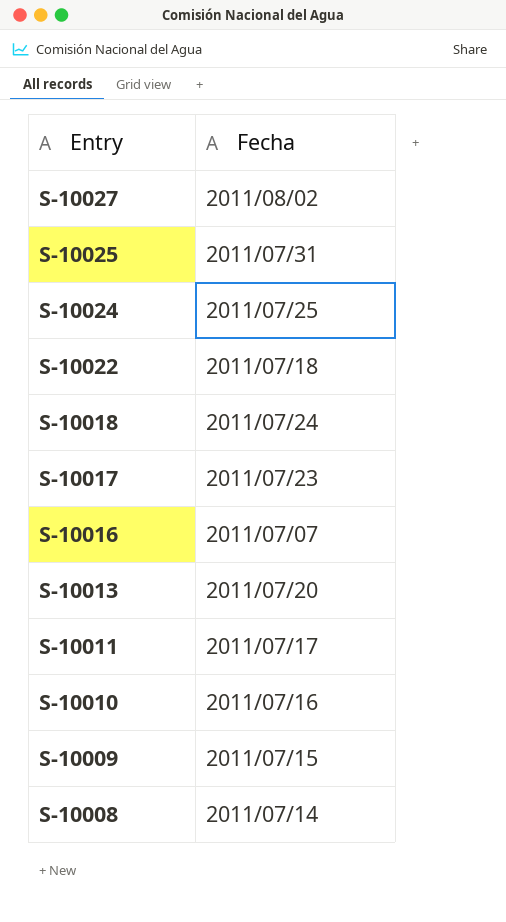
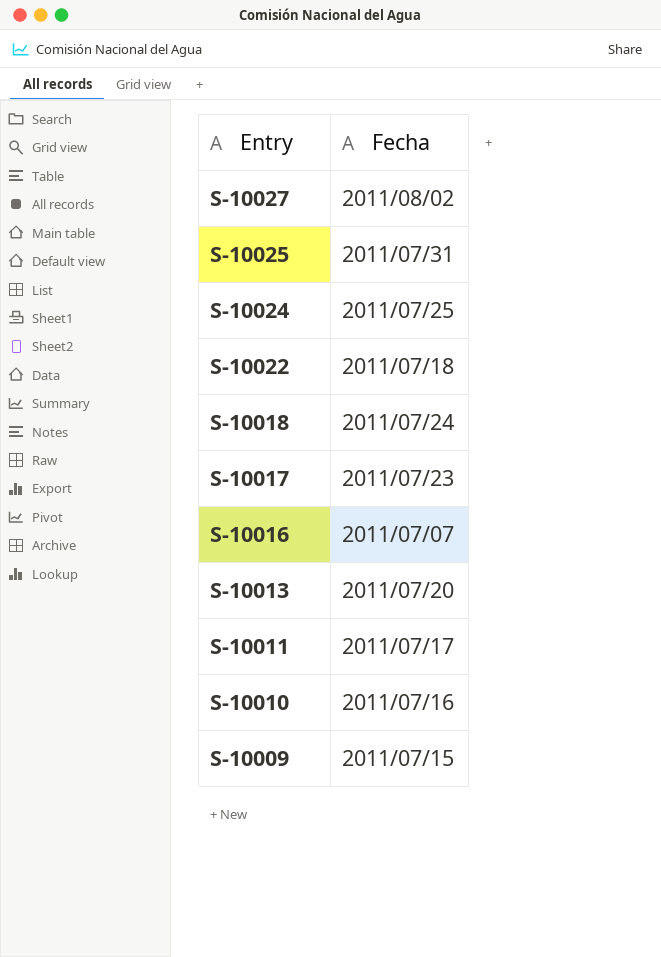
row S-10008: 2011/07/14 -> none

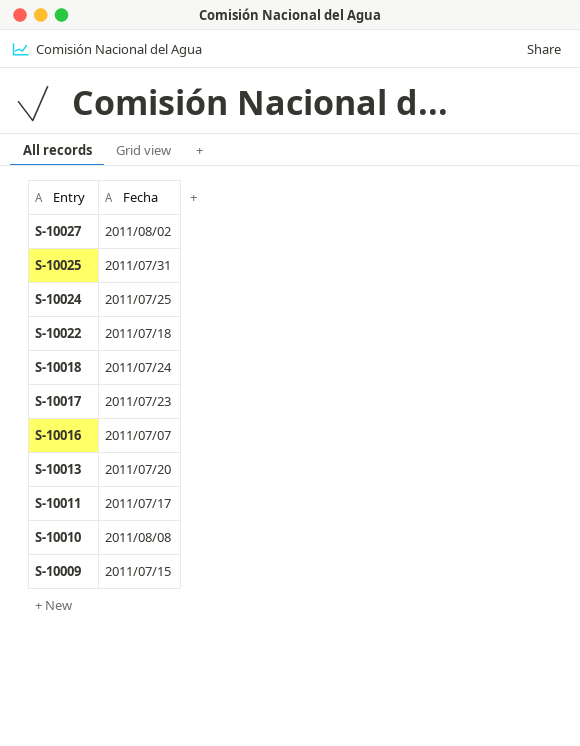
S-10010 | Fecha: 2011/07/16 -> 2011/08/08

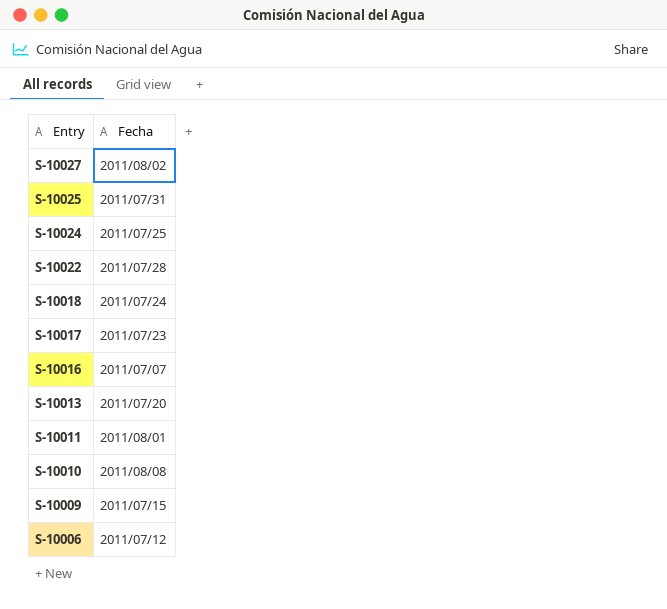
S-10022 | Fecha: 2011/07/18 -> 2011/07/28
S-10011 | Fecha: 2011/07/17 -> 2011/08/01
row S-10006: none -> 2011/07/12

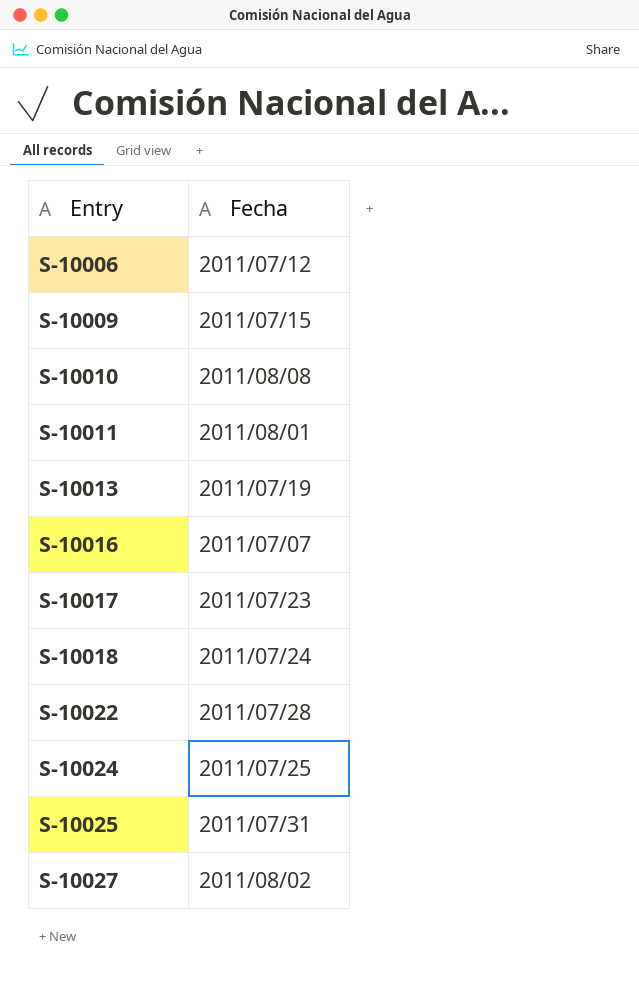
row order: Entry descending -> Entry ascending
S-10013 | Fecha: 2011/07/20 -> 2011/07/19

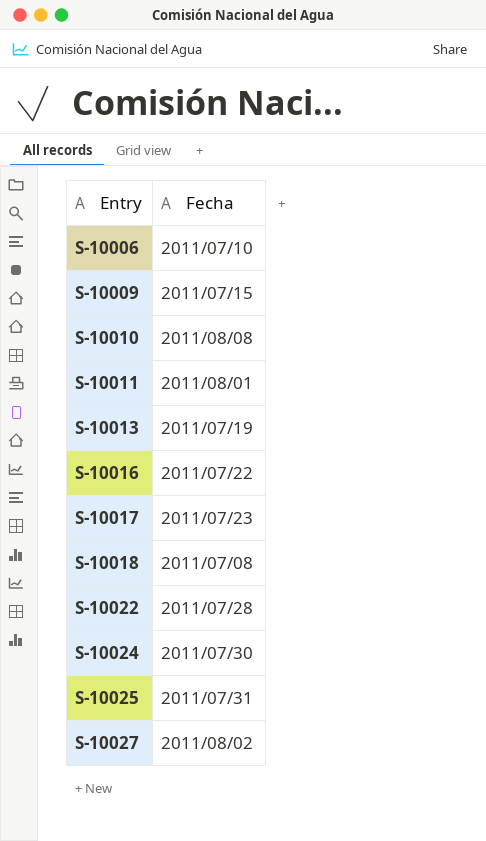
S-10006 | Fecha: 2011/07/12 -> 2011/07/10
S-10016 | Fecha: 2011/07/07 -> 2011/07/22
S-10018 | Fecha: 2011/07/24 -> 2011/07/08
S-10024 | Fecha: 2011/07/25 -> 2011/07/30

